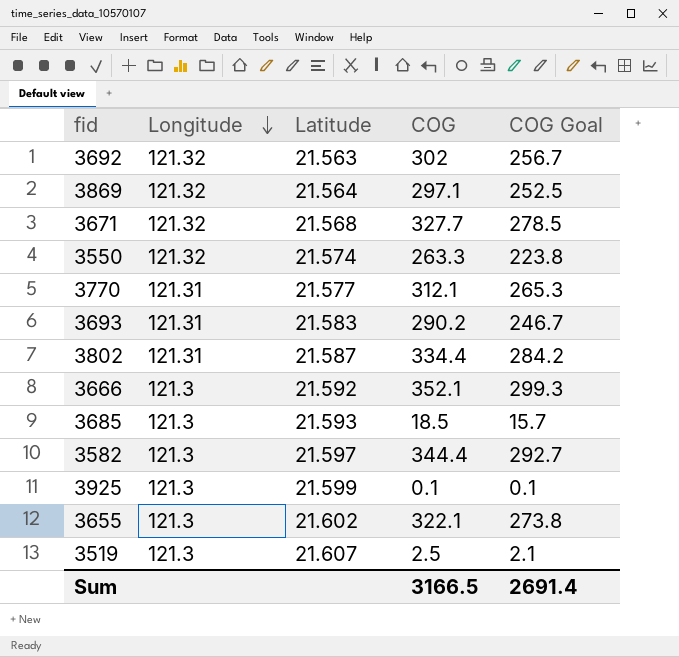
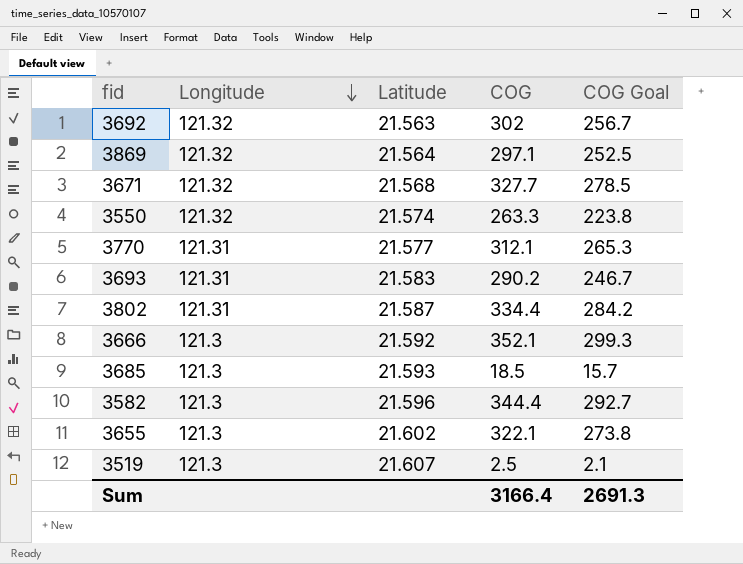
row 3925: 121.3 | 21.599 | 0.1 | 0.1 -> none
3582 | Latitude: 21.597 -> 21.596
Sum | COG: 3166.5 -> 3166.4
Sum | COG Goal: 2691.4 -> 2691.3

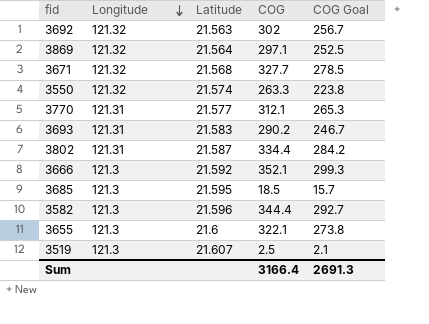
3685 | Latitude: 21.593 -> 21.595
3655 | Latitude: 21.602 -> 21.6

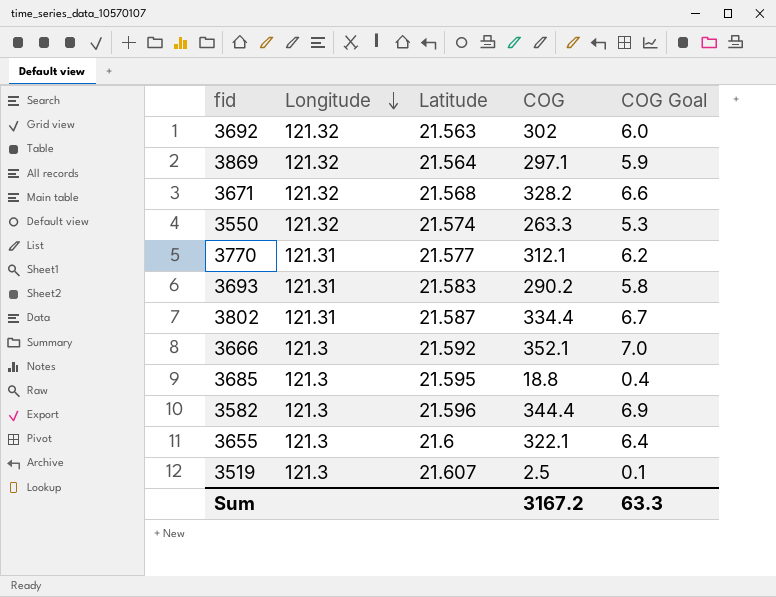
column COG Goal | formula: [COG] * 0.85 -> [COG] * 0.02
3671 | COG: 327.7 -> 328.2
3685 | COG: 18.5 -> 18.8
Sum | COG: 3166.4 -> 3167.2
Sum | COG Goal: 2691.3 -> 63.3

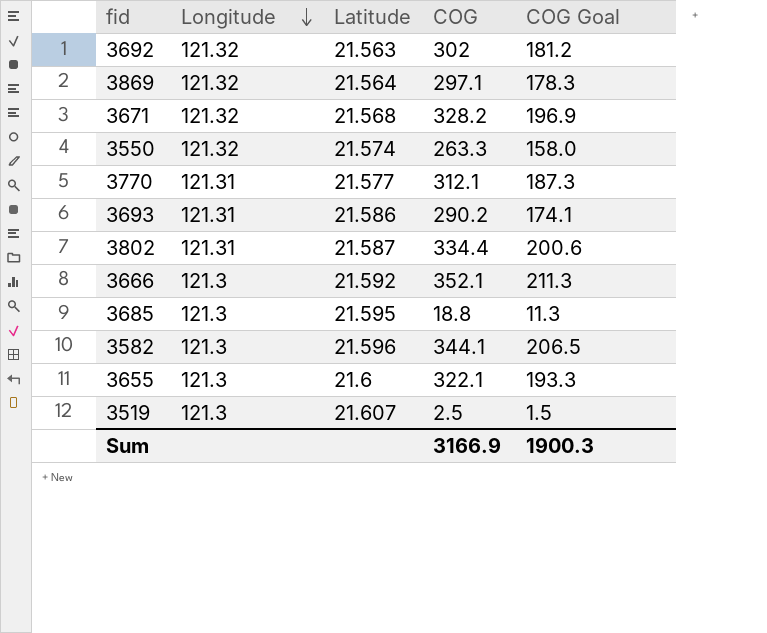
column COG Goal | formula: [COG] * 0.02 -> [COG] * 0.6
3693 | Latitude: 21.583 -> 21.586
3582 | COG: 344.4 -> 344.1
Sum | COG: 3167.2 -> 3166.9
Sum | COG Goal: 63.3 -> 1900.3

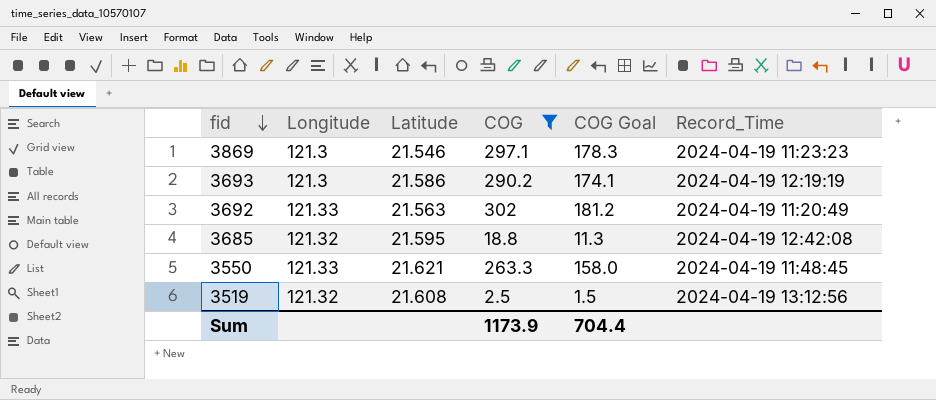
filter: none -> COG <= 302
row order: Longitude descending -> fid descending
column Record_Time | position: none -> 6
3869 | Longitude: 121.32 -> 121.3
3869 | Latitude: 21.564 -> 21.546
3693 | Longitude: 121.31 -> 121.3
3692 | Longitude: 121.32 -> 121.33
3685 | Longitude: 121.3 -> 121.32
3550 | Longitude: 121.32 -> 121.33
3550 | Latitude: 21.574 -> 21.621
3519 | Longitude: 121.3 -> 121.32
3519 | Latitude: 21.607 -> 21.608
Sum | COG: 3166.9 -> 1173.9
Sum | COG Goal: 1900.3 -> 704.4

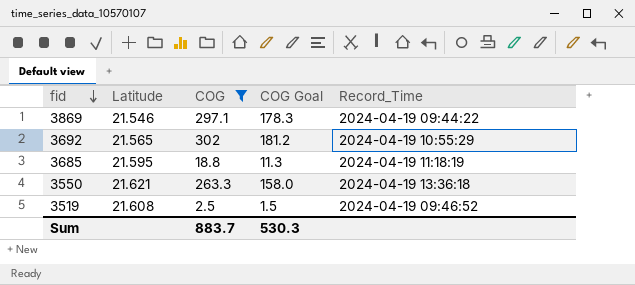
column Longitude | position: 2 -> none
row 3693: 121.3 | 21.586 | 290.2 | 174.1 | 2024-04-19 12:19:19 -> none
3869 | Record_Time: 2024-04-19 11:23:23 -> 2024-04-19 09:44:22
3692 | Latitude: 21.563 -> 21.565
3692 | Record_Time: 2024-04-19 11:20:49 -> 2024-04-19 10:55:29
3685 | Record_Time: 2024-04-19 12:42:08 -> 2024-04-19 11:18:19
3550 | Record_Time: 2024-04-19 11:48:45 -> 2024-04-19 13:36:18
3519 | Record_Time: 2024-04-19 13:12:56 -> 2024-04-19 09:46:52
Sum | COG: 1173.9 -> 883.7
Sum | COG Goal: 704.4 -> 530.3

